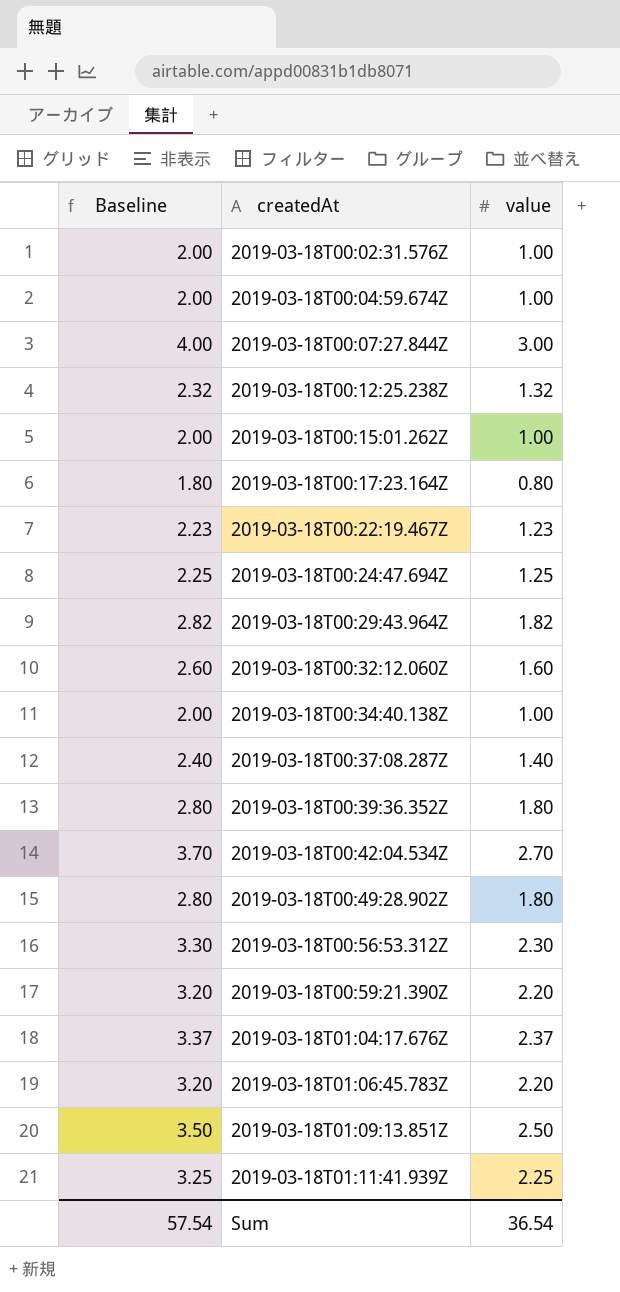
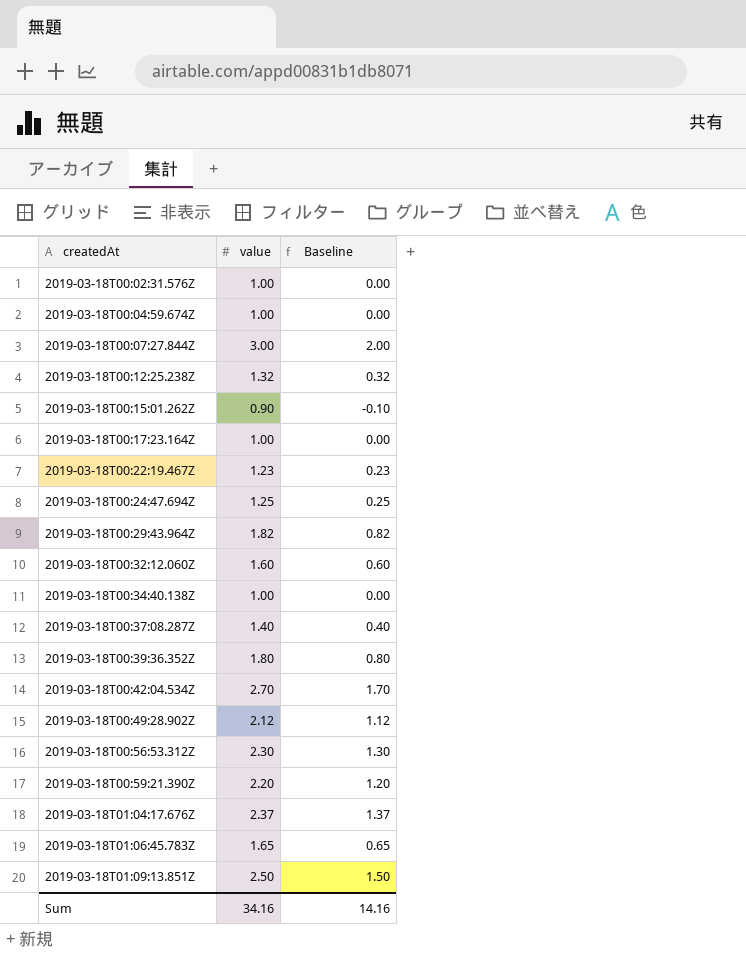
column Baseline | formula: [value] + 1 -> [value] - 1
column Baseline | position: 1 -> 3
row 2019-03-18T01:11:41.939Z: 3.25 | 2.25 -> none
2019-03-18T00:15:01.262Z | value: 1.00 -> 0.90
2019-03-18T00:17:23.164Z | value: 0.80 -> 1.00
2019-03-18T00:49:28.902Z | value: 1.80 -> 2.12
2019-03-18T01:06:45.783Z | value: 2.20 -> 1.65
Sum | value: 36.54 -> 34.16
Sum | Baseline: 57.54 -> 14.16

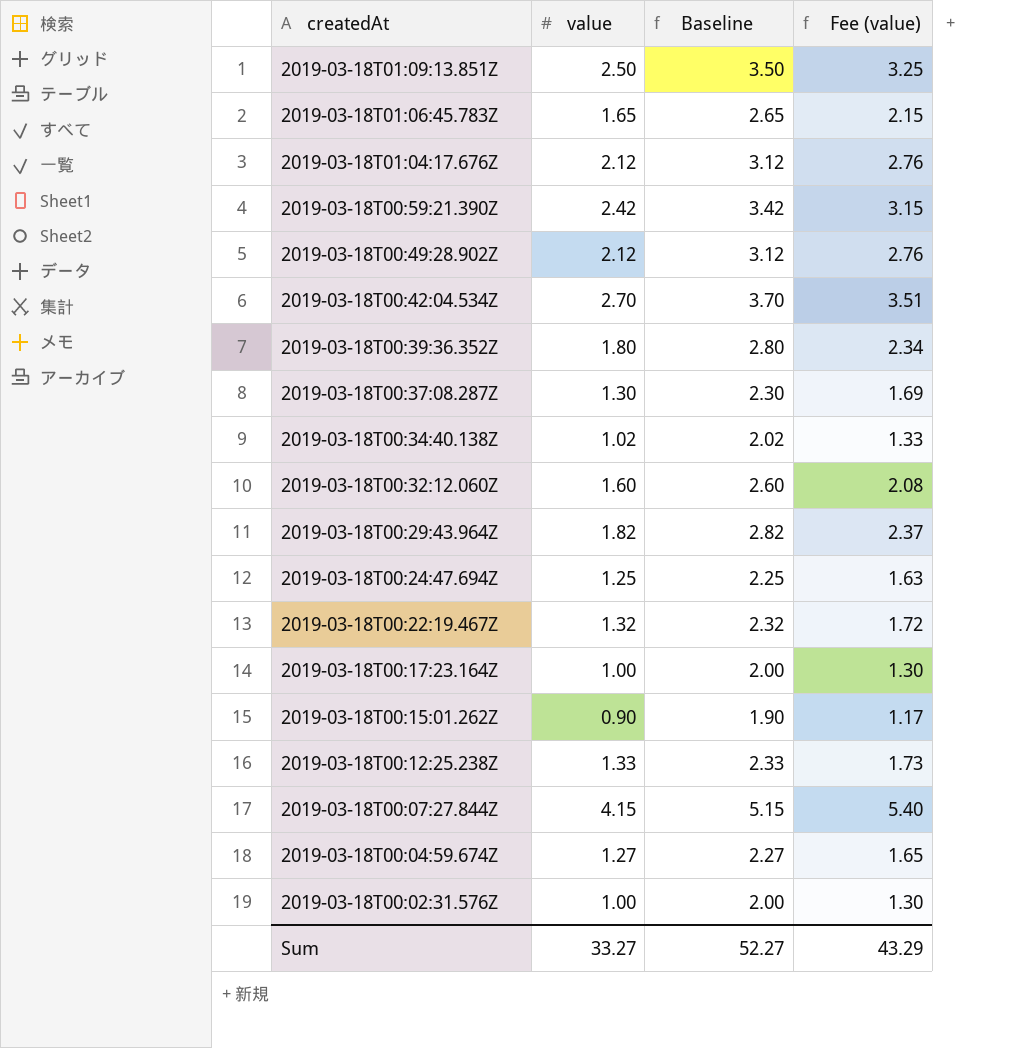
row order: createdAt ascending -> createdAt descending
column Baseline | formula: [value] - 1 -> [value] + 1
column Fee (value) | formula: none -> [value] * 1.3
row 2019-03-18T00:56:53.312Z: 2.30 | 1.30 -> none
2019-03-18T01:04:17.676Z | value: 2.37 -> 2.12
2019-03-18T00:59:21.390Z | value: 2.20 -> 2.42
2019-03-18T00:37:08.287Z | value: 1.40 -> 1.30
2019-03-18T00:34:40.138Z | value: 1.00 -> 1.02
2019-03-18T00:22:19.467Z | value: 1.23 -> 1.32
2019-03-18T00:12:25.238Z | value: 1.32 -> 1.33
2019-03-18T00:07:27.844Z | value: 3.00 -> 4.15
2019-03-18T00:04:59.674Z | value: 1.00 -> 1.27
Sum | value: 34.16 -> 33.27
Sum | Baseline: 14.16 -> 52.27

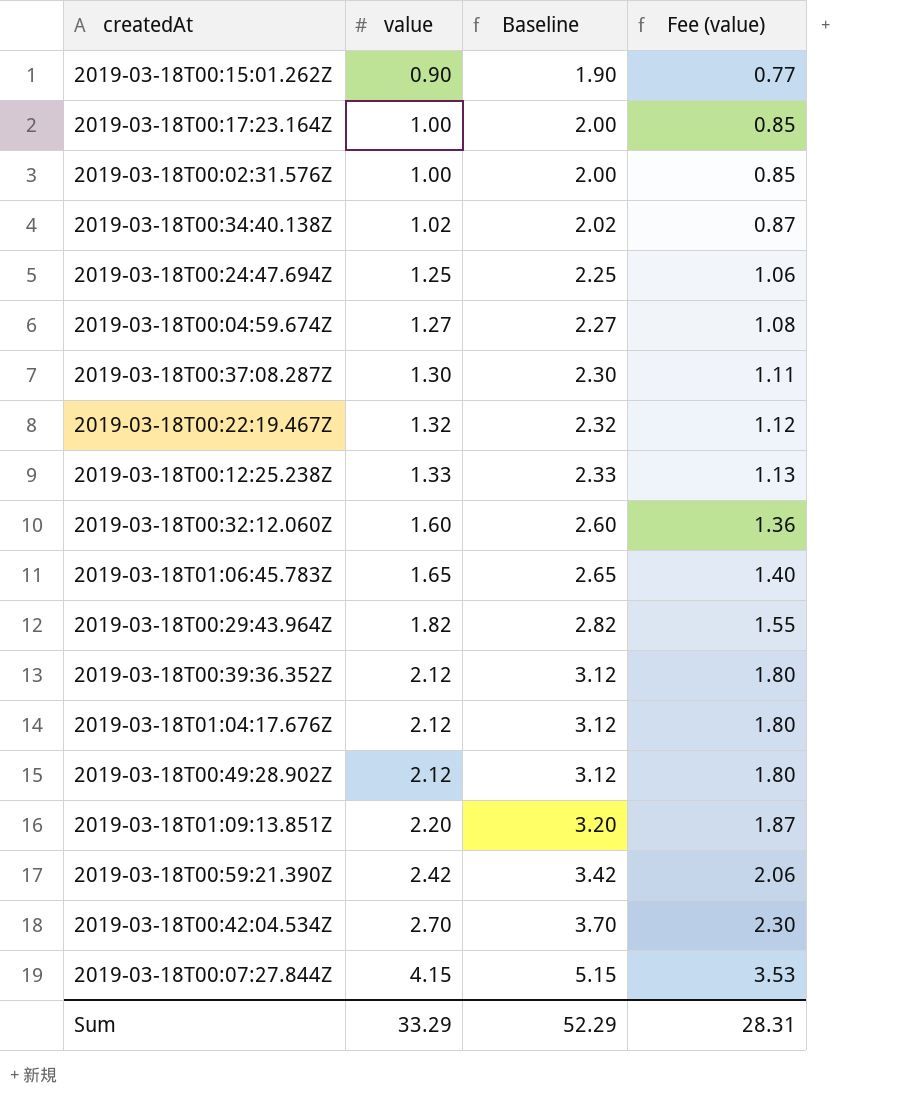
row order: createdAt descending -> value ascending
column Fee (value) | formula: [value] * 1.3 -> [value] * 0.85
2019-03-18T00:39:36.352Z | value: 1.80 -> 2.12
2019-03-18T00:39:36.352Z | Baseline: 2.80 -> 3.12
2019-03-18T01:09:13.851Z | value: 2.50 -> 2.20
2019-03-18T01:09:13.851Z | Baseline: 3.50 -> 3.20
Sum | value: 33.27 -> 33.29
Sum | Baseline: 52.27 -> 52.29
Sum | Fee (value): 43.29 -> 28.31

